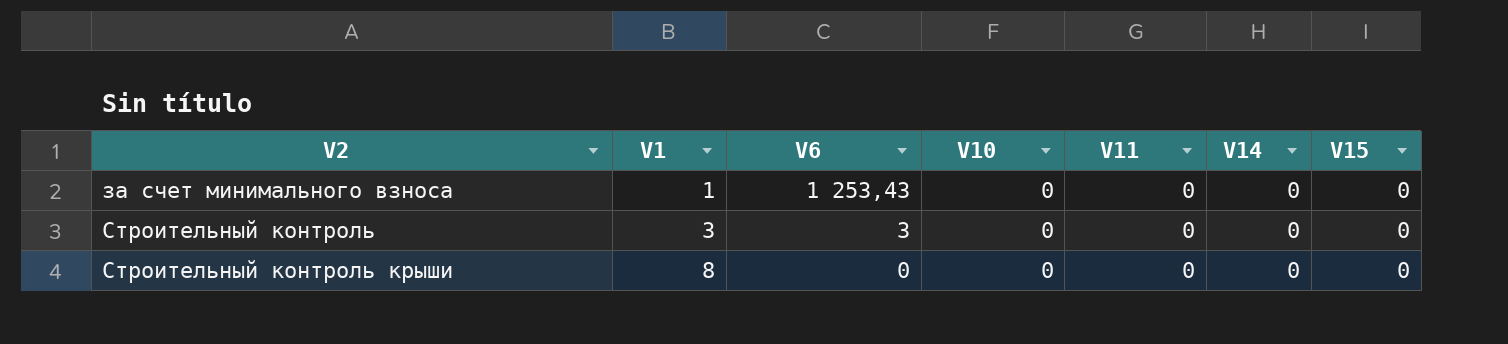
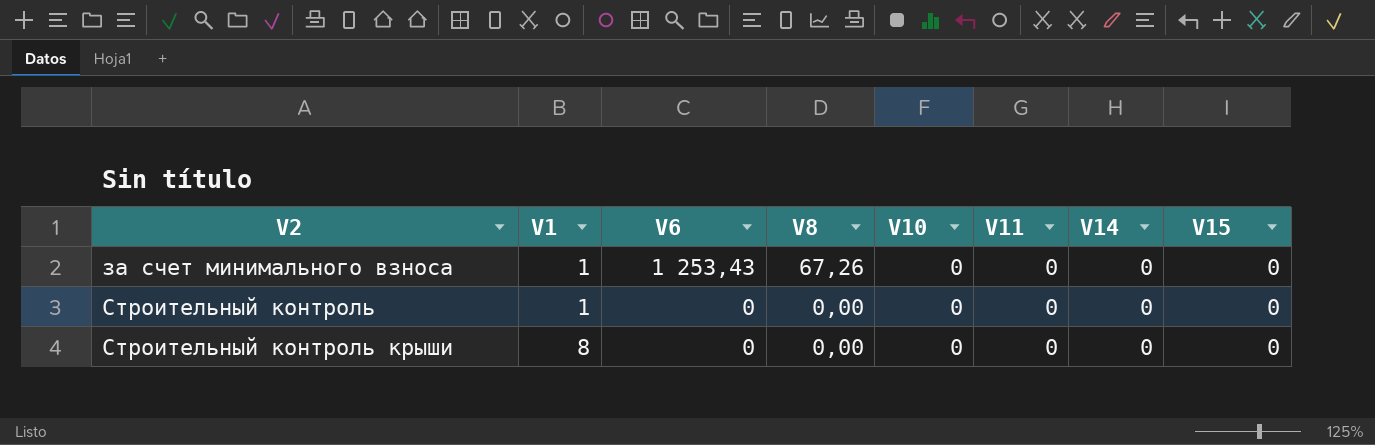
column V8 | position: none -> 4
Строительный контроль | V1: 3 -> 1
Строительный контроль | V6: 3 -> 0

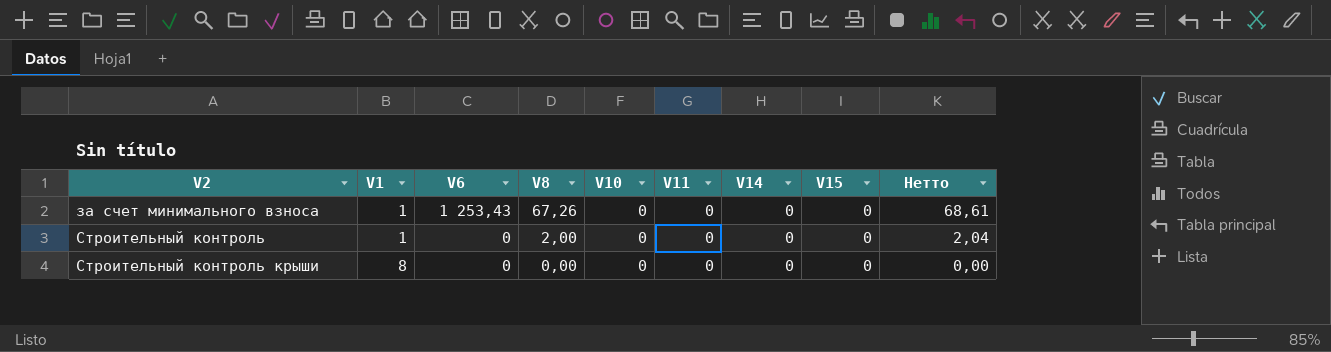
column Нетто | formula: none -> [V8] * 1,02
Строительный контроль | V8: 0,00 -> 2,00

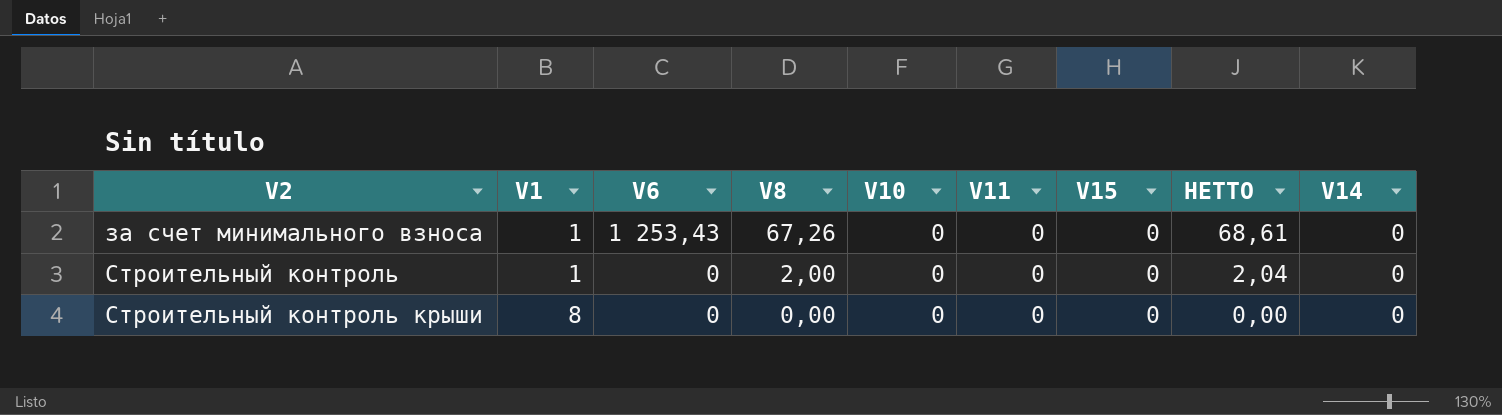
column name: Нетто -> НЕТТО
column V14 | position: 7 -> 9

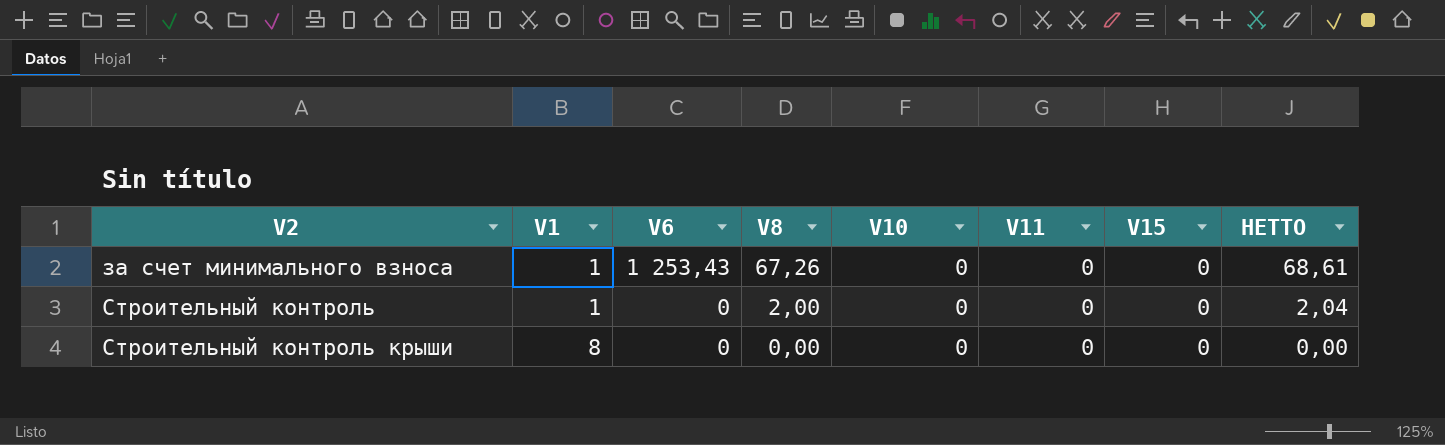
column V14 | position: 9 -> none

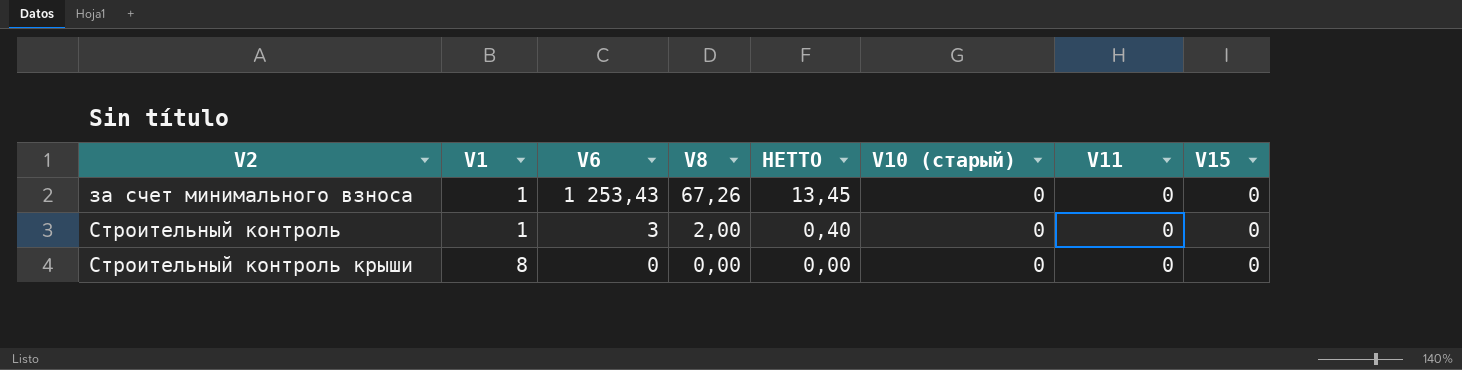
column НЕТТО | formula: [V8] * 1,02 -> [V8] * 0,2
column НЕТТО | position: 8 -> 5
column name: V10 -> V10 (старый)
Строительный контроль | V6: 0 -> 3

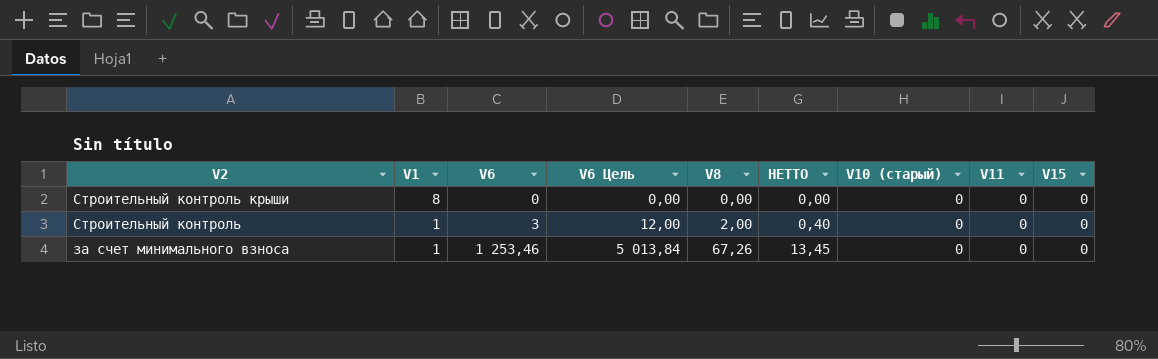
row order: V2 ascending -> V2 descending
column V6 Цель | formula: none -> [V6] * 4
за счет минимального взноса | V6: 1 253,43 -> 1 253,46

